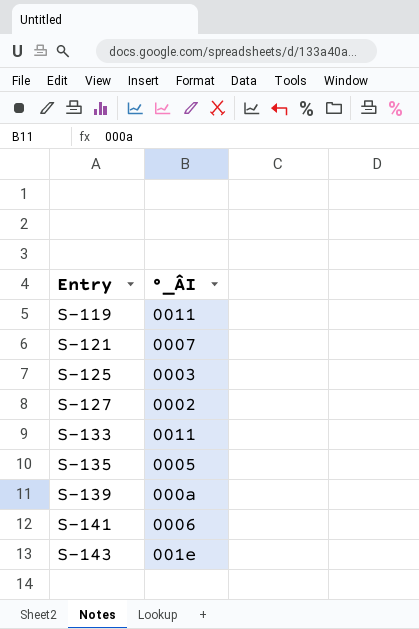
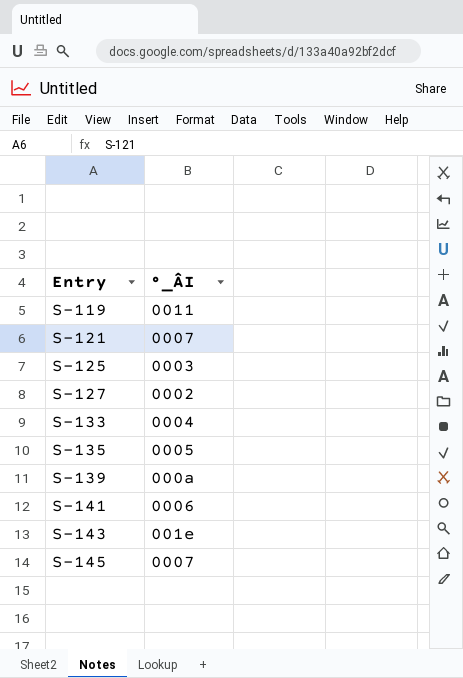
S-133 | °_ÂI: 0011 -> 0004
row S-145: none -> 0007

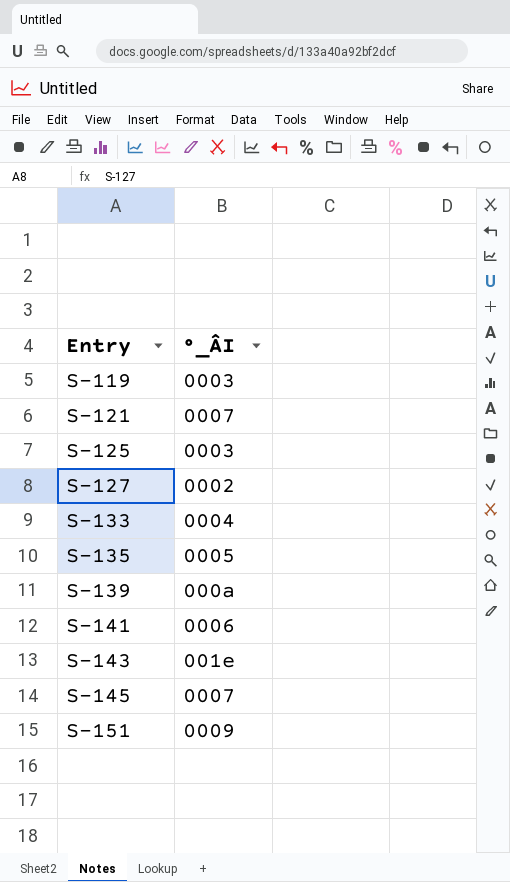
S-119 | °_ÂI: 0011 -> 0003
row S-151: none -> 0009

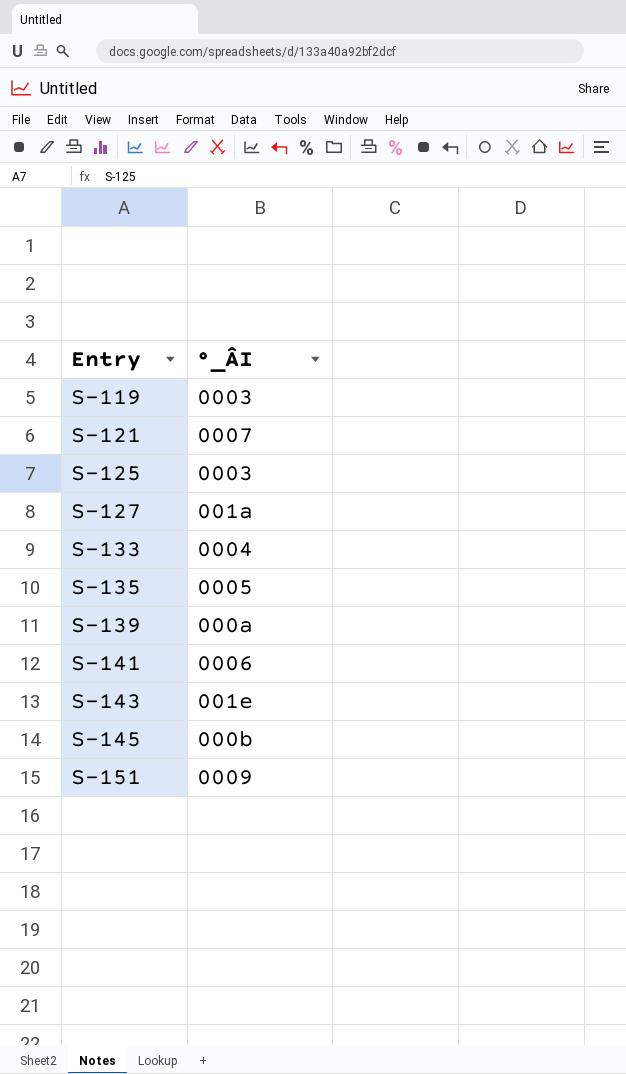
S-127 | °_ÂI: 0002 -> 001a
S-145 | °_ÂI: 0007 -> 000b

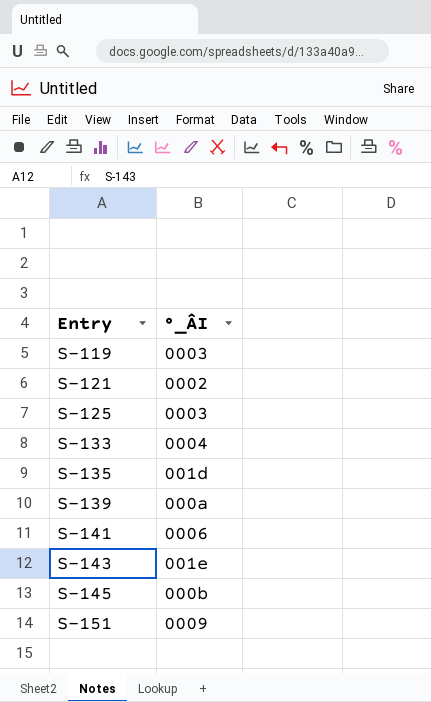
row S-127: 001a -> none
S-121 | °_ÂI: 0007 -> 0002
S-135 | °_ÂI: 0005 -> 001d

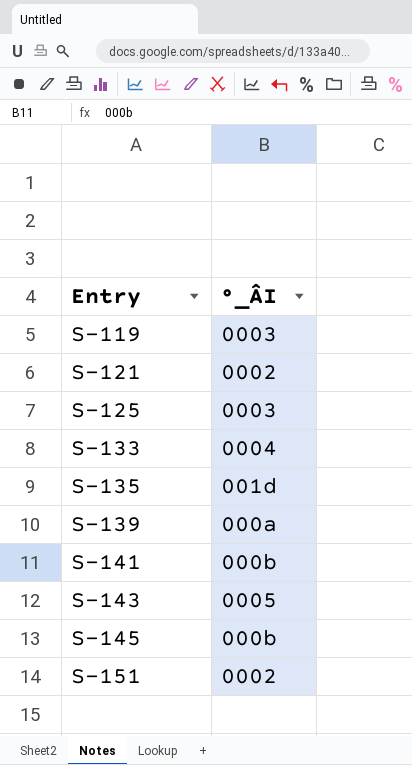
S-141 | °_ÂI: 0006 -> 000b
S-143 | °_ÂI: 001e -> 0005
S-151 | °_ÂI: 0009 -> 0002

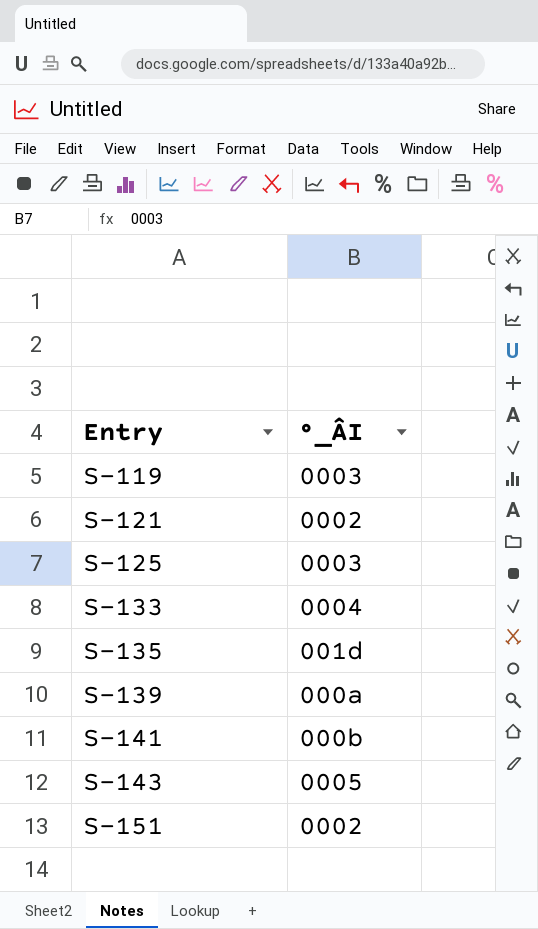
row S-145: 000b -> none

